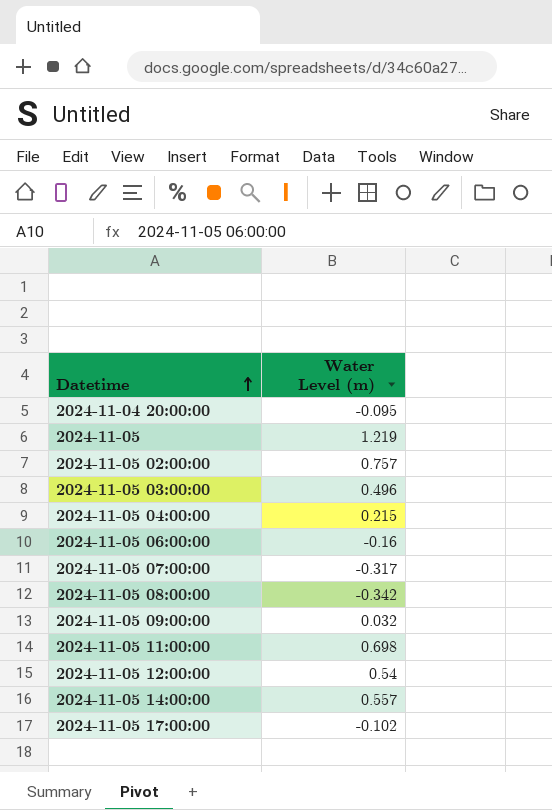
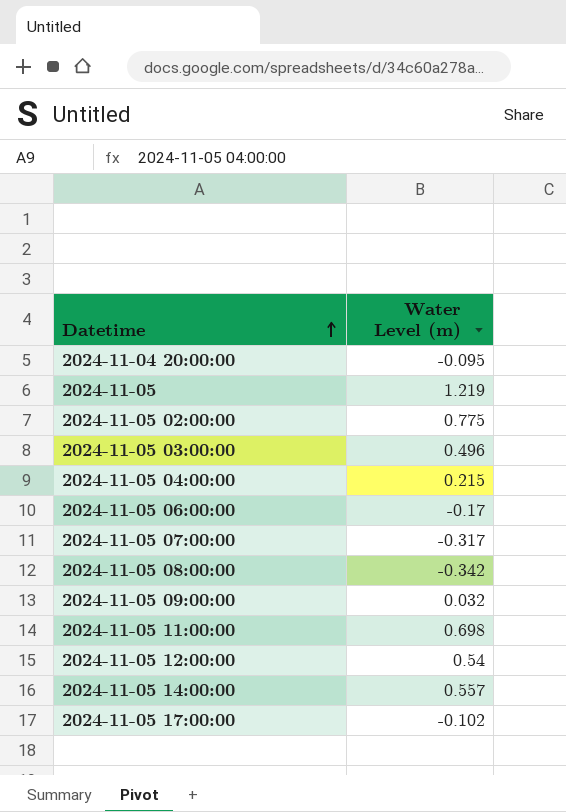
2024-11-05 02:00:00 | Water Level (m): 0.757 -> 0.775
2024-11-05 06:00:00 | Water Level (m): -0.16 -> -0.17

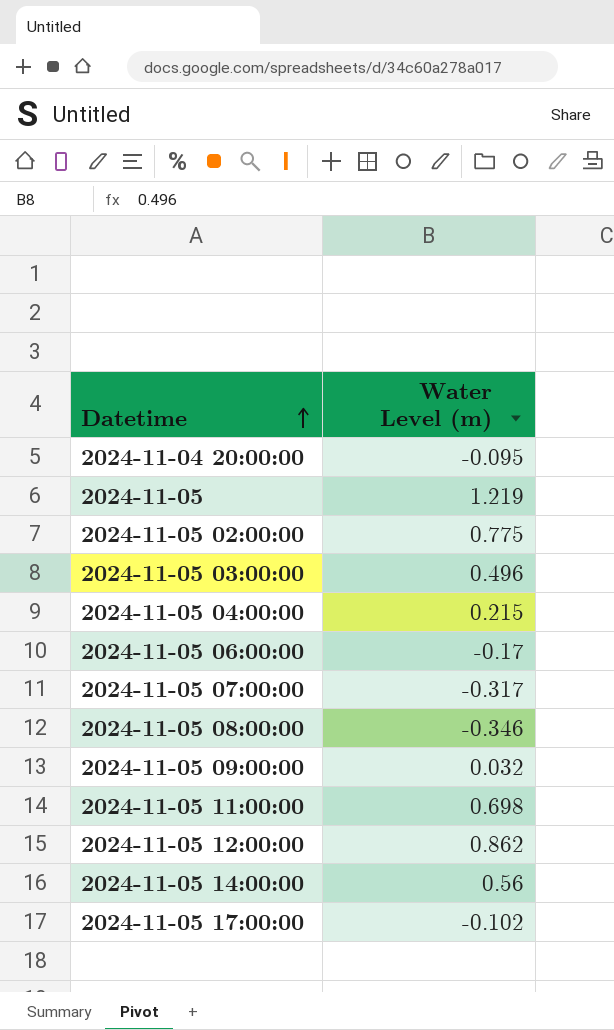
2024-11-05 08:00:00 | Water Level (m): -0.342 -> -0.346
2024-11-05 12:00:00 | Water Level (m): 0.54 -> 0.862
2024-11-05 14:00:00 | Water Level (m): 0.557 -> 0.56

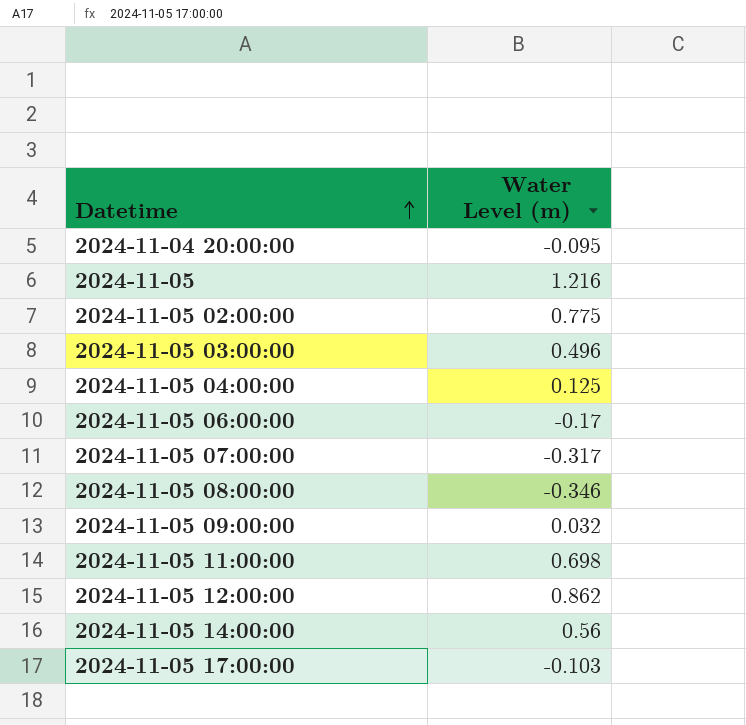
2024-11-05 | Water Level (m): 1.219 -> 1.216
2024-11-05 04:00:00 | Water Level (m): 0.215 -> 0.125
2024-11-05 17:00:00 | Water Level (m): -0.102 -> -0.103

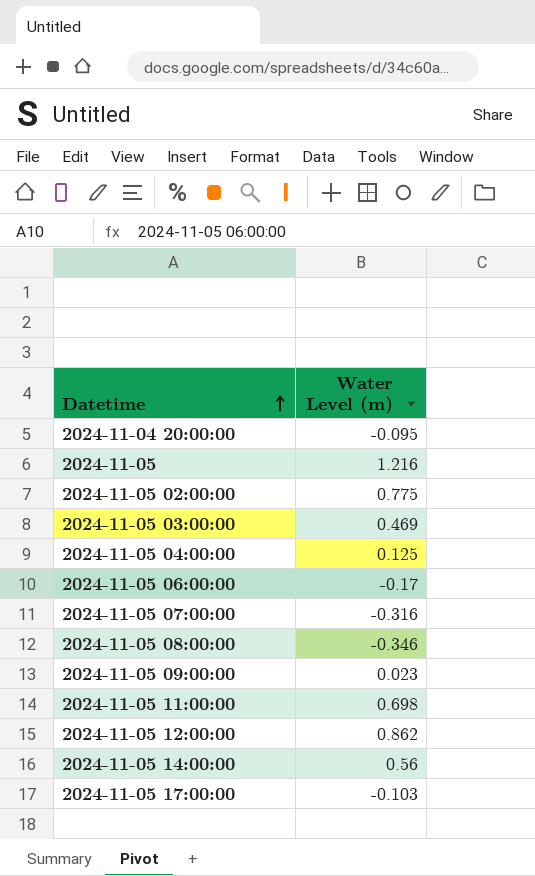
2024-11-05 03:00:00 | Water Level (m): 0.496 -> 0.469
2024-11-05 07:00:00 | Water Level (m): -0.317 -> -0.316
2024-11-05 09:00:00 | Water Level (m): 0.032 -> 0.023

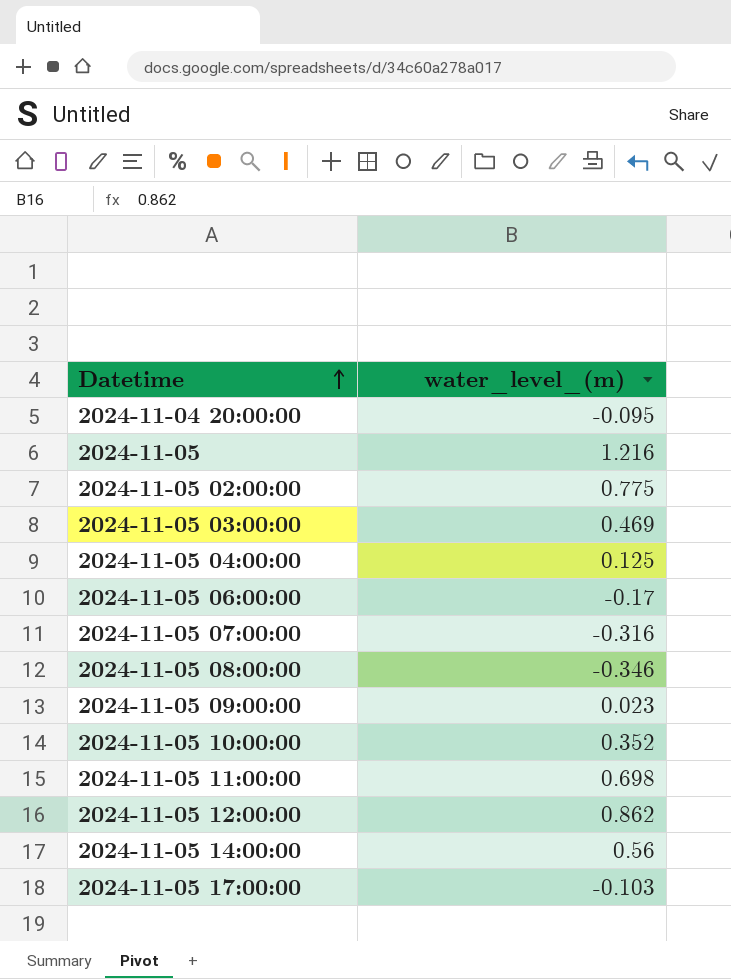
column name: Water Level (m) -> water_level_(m)
row 2024-11-05 10:00:00: none -> 0.352

